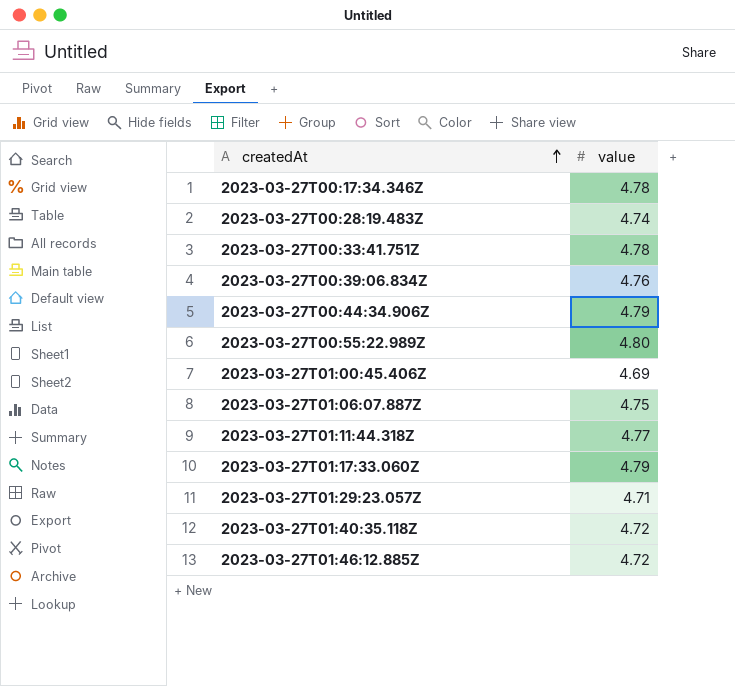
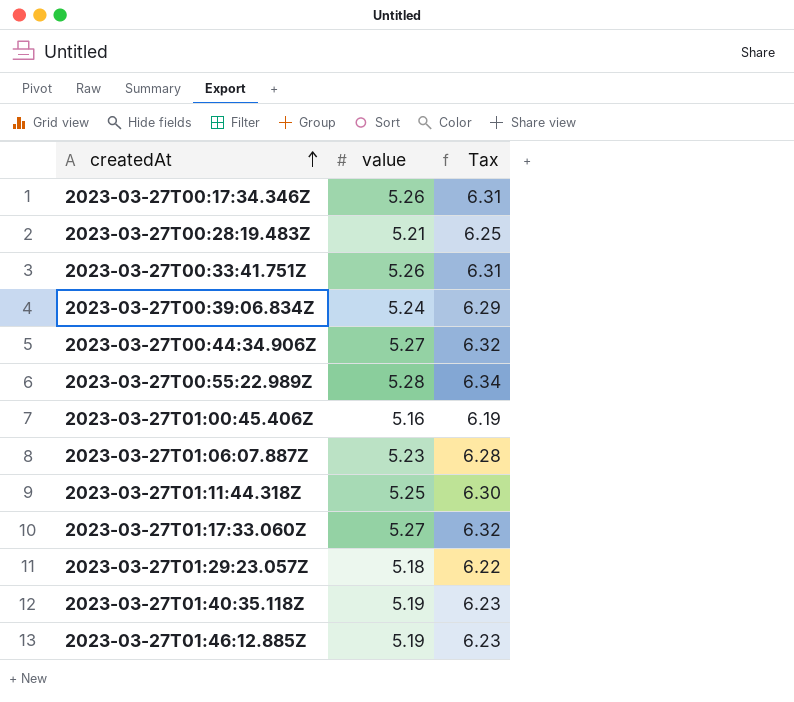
column Tax | formula: none -> [value] * 1.2
2023-03-27T00:17:34.346Z | value: 4.78 -> 5.26
2023-03-27T00:28:19.483Z | value: 4.74 -> 5.21
2023-03-27T00:33:41.751Z | value: 4.78 -> 5.26
2023-03-27T00:39:06.834Z | value: 4.76 -> 5.24
2023-03-27T00:44:34.906Z | value: 4.79 -> 5.27
2023-03-27T00:55:22.989Z | value: 4.80 -> 5.28
2023-03-27T01:00:45.406Z | value: 4.69 -> 5.16
2023-03-27T01:06:07.887Z | value: 4.75 -> 5.23
2023-03-27T01:11:44.318Z | value: 4.77 -> 5.25
2023-03-27T01:17:33.060Z | value: 4.79 -> 5.27
2023-03-27T01:29:23.057Z | value: 4.71 -> 5.18
2023-03-27T01:40:35.118Z | value: 4.72 -> 5.19
2023-03-27T01:46:12.885Z | value: 4.72 -> 5.19

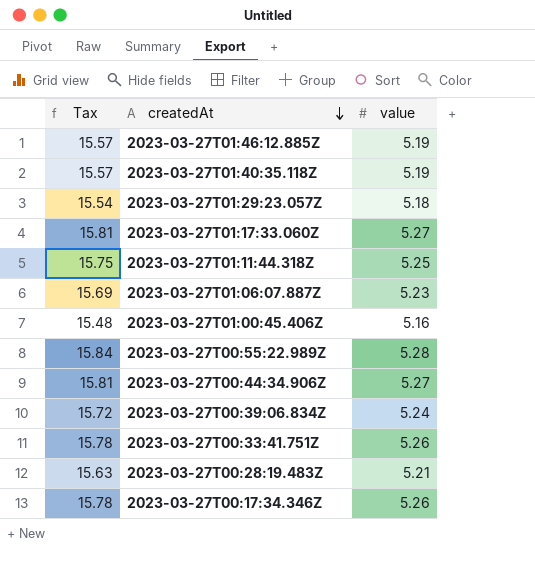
row order: createdAt ascending -> createdAt descending
column Tax | formula: [value] * 1.2 -> [value] * 3
column Tax | position: 3 -> 1

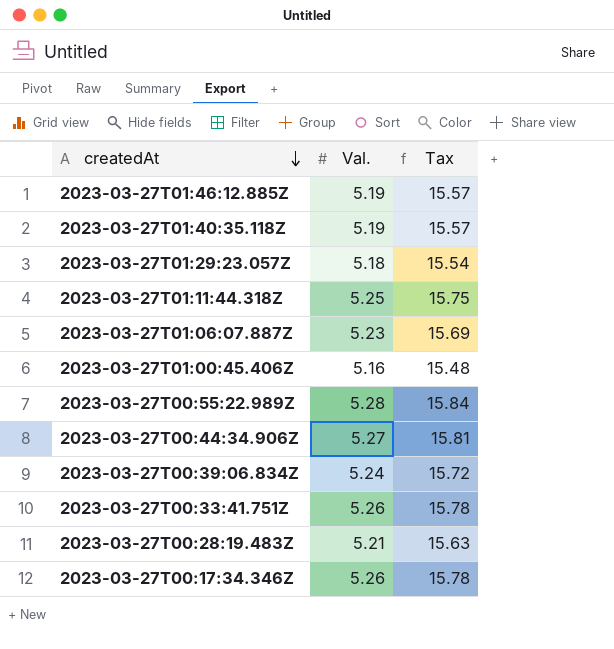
column name: value -> Val.
column Tax | position: 1 -> 3
row 2023-03-27T01:17:33.060Z: 15.81 | 5.27 -> none

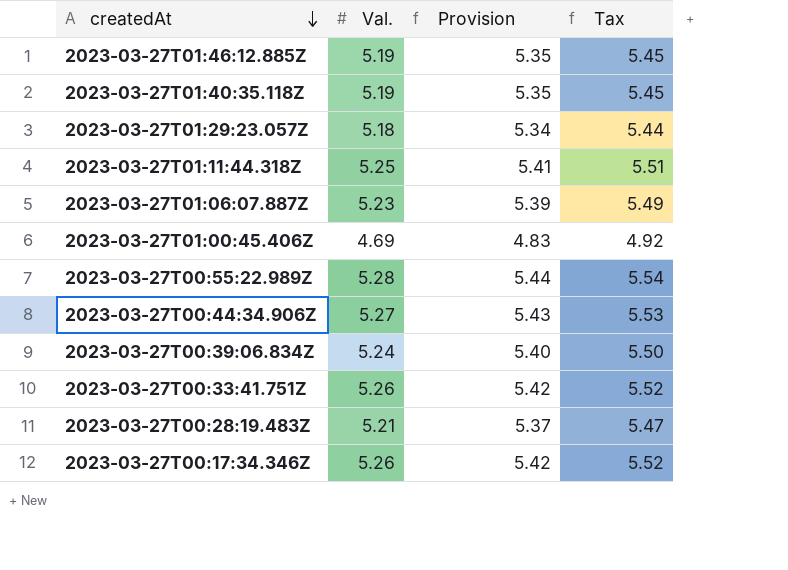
column Provision | formula: none -> [Val.] * 1.03
column Tax | formula: [Val.] * 3 -> [Val.] * 1.05
2023-03-27T01:00:45.406Z | Val.: 5.16 -> 4.69

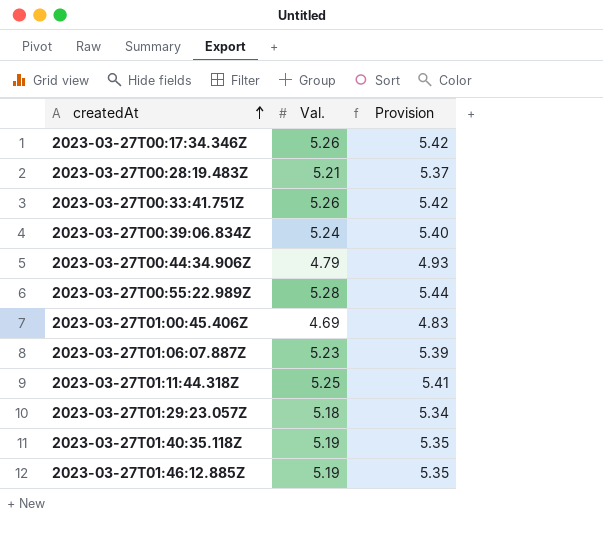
row order: createdAt descending -> createdAt ascending
column Tax | formula: [Val.] * 1.05 -> none
2023-03-27T00:44:34.906Z | Val.: 5.27 -> 4.79
2023-03-27T00:44:34.906Z | Provision: 5.43 -> 4.93

